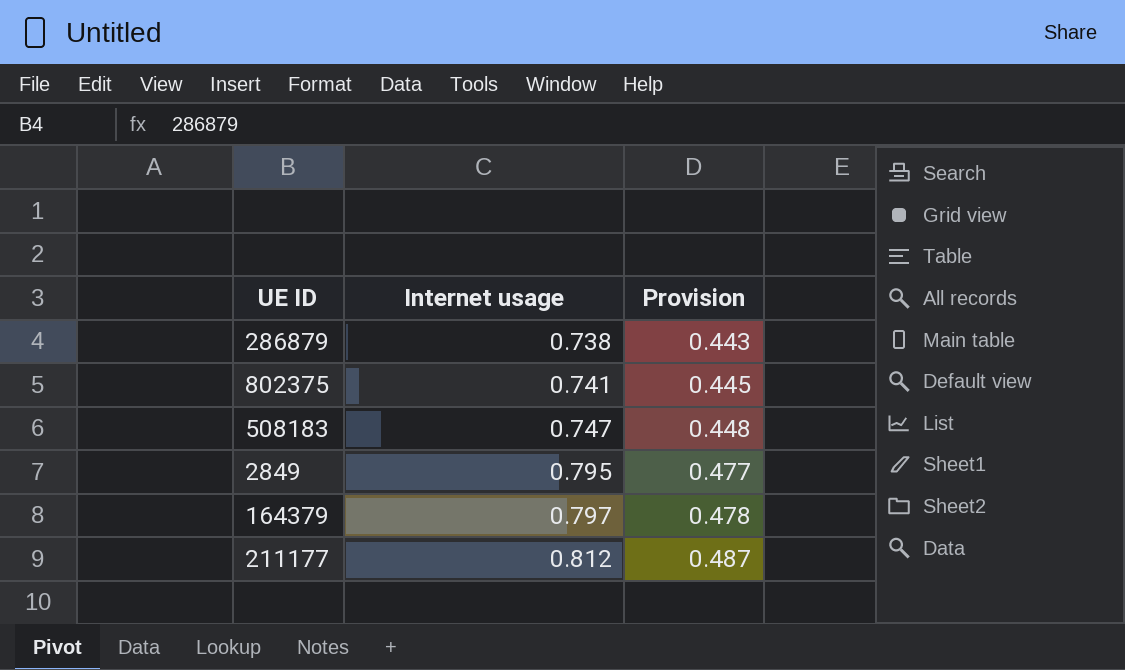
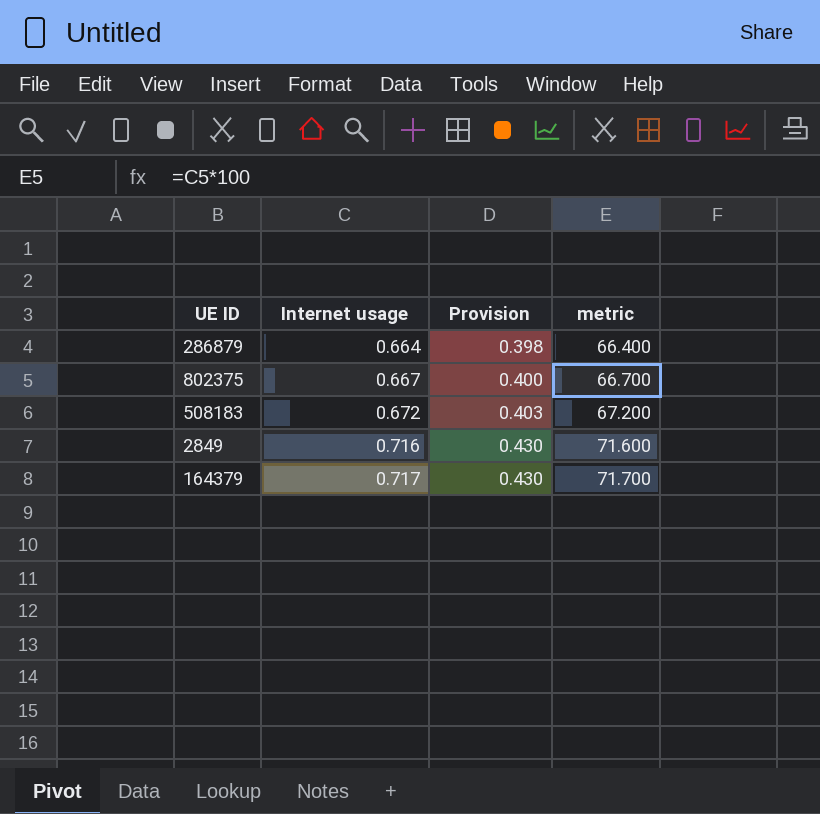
column metric | formula: none -> [Internet usage] * 100
row 211177: 0.812 | 0.487 -> none
286879 | Internet usage: 0.738 -> 0.664
286879 | Provision: 0.443 -> 0.398
802375 | Internet usage: 0.741 -> 0.667
802375 | Provision: 0.445 -> 0.400
508183 | Internet usage: 0.747 -> 0.672
508183 | Provision: 0.448 -> 0.403
2849 | Internet usage: 0.795 -> 0.716
2849 | Provision: 0.477 -> 0.430
164379 | Internet usage: 0.797 -> 0.717
164379 | Provision: 0.478 -> 0.430

